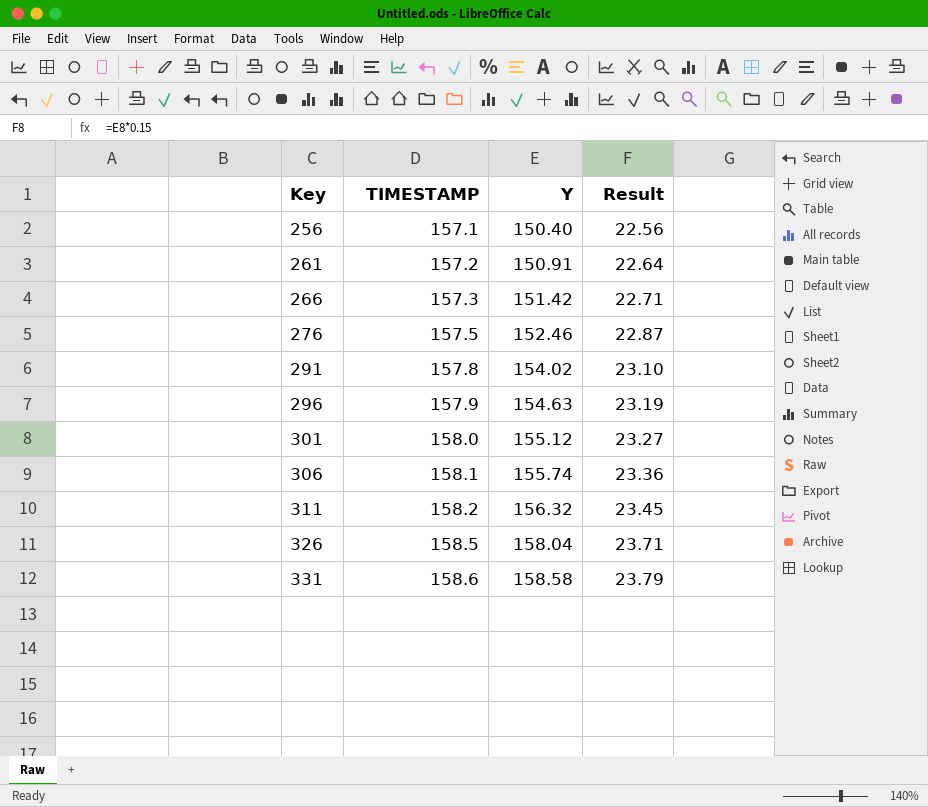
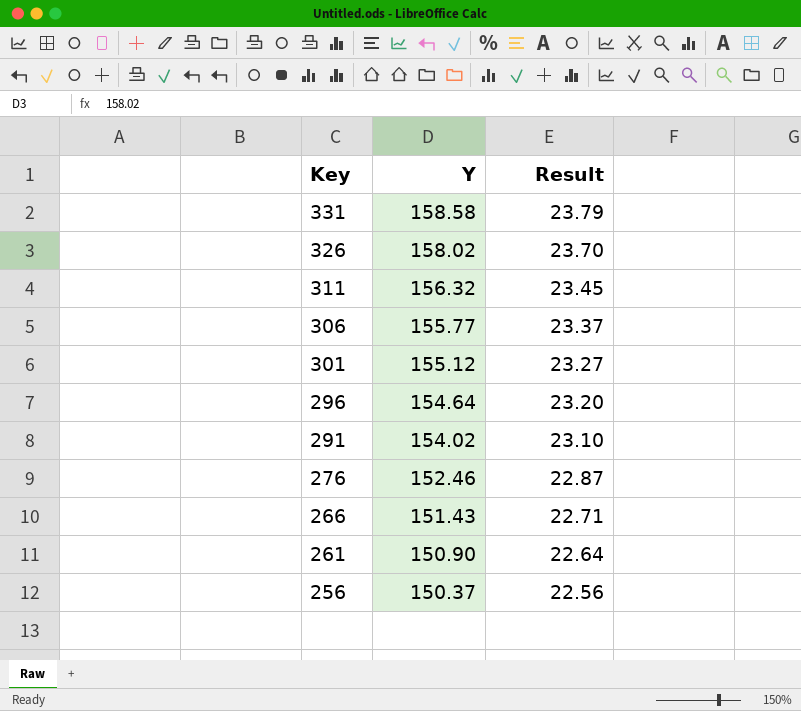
row order: Key ascending -> Key descending
column TIMESTAMP | position: 2 -> none
326 | Y: 158.04 -> 158.02
326 | Result: 23.71 -> 23.70
306 | Y: 155.74 -> 155.77
306 | Result: 23.36 -> 23.37
296 | Y: 154.63 -> 154.64
296 | Result: 23.19 -> 23.20
266 | Y: 151.42 -> 151.43
261 | Y: 150.91 -> 150.90
256 | Y: 150.40 -> 150.37

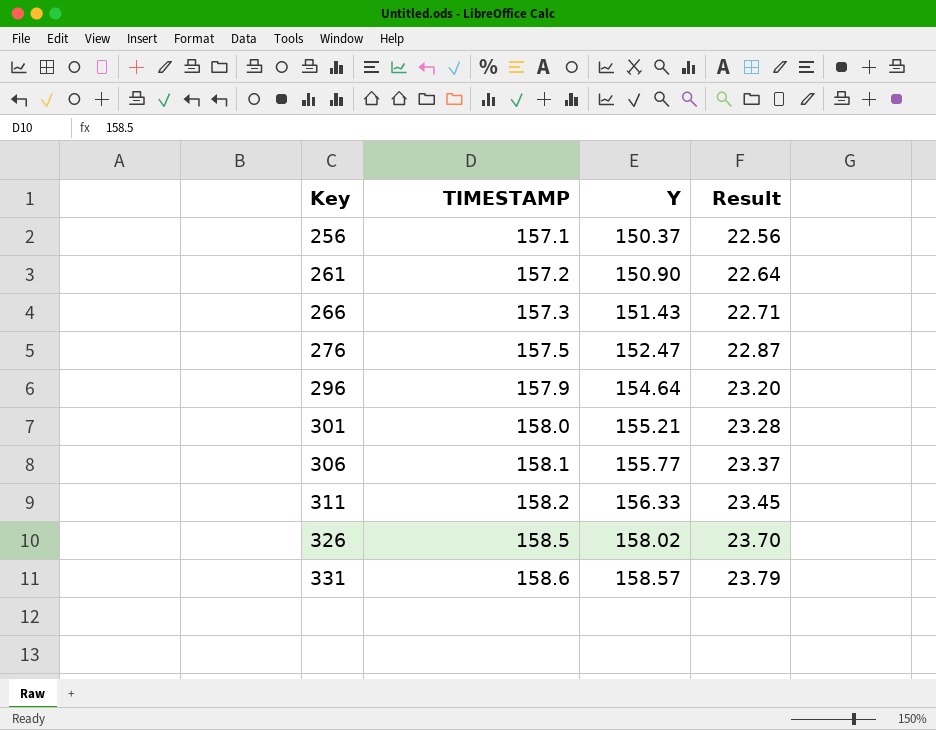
row order: Key descending -> Key ascending
column TIMESTAMP | position: none -> 2
row 291: 154.02 | 23.10 -> none
276 | Y: 152.46 -> 152.47
301 | Y: 155.12 -> 155.21
301 | Result: 23.27 -> 23.28
311 | Y: 156.32 -> 156.33
331 | Y: 158.58 -> 158.57

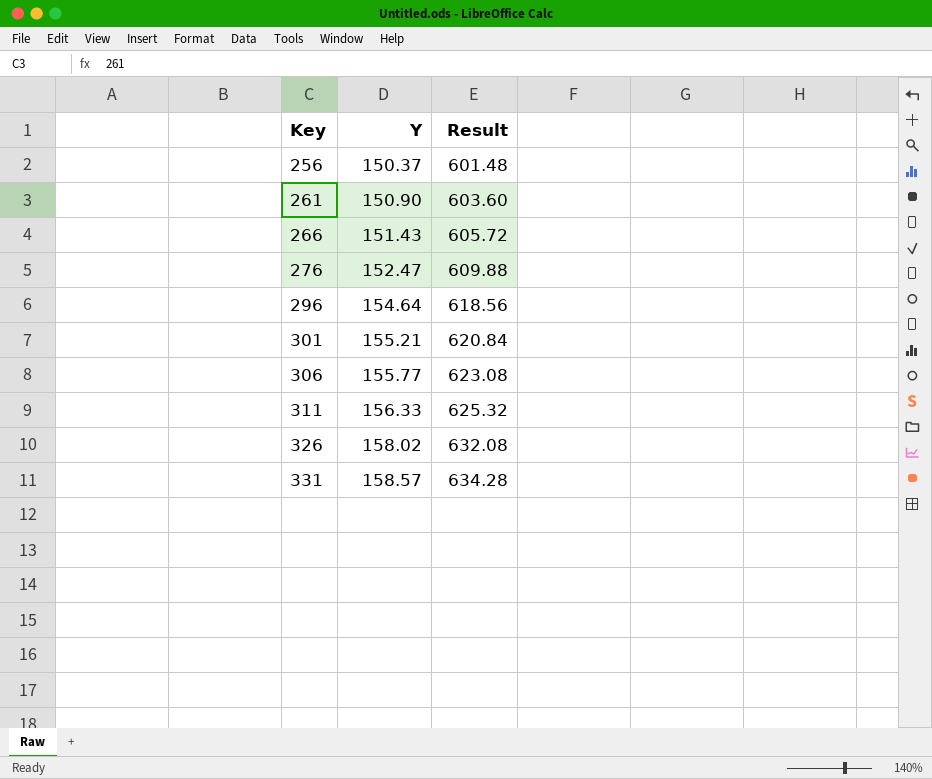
column TIMESTAMP | position: 2 -> none
column Result | formula: [Y] * 0.15 -> [Y] * 4

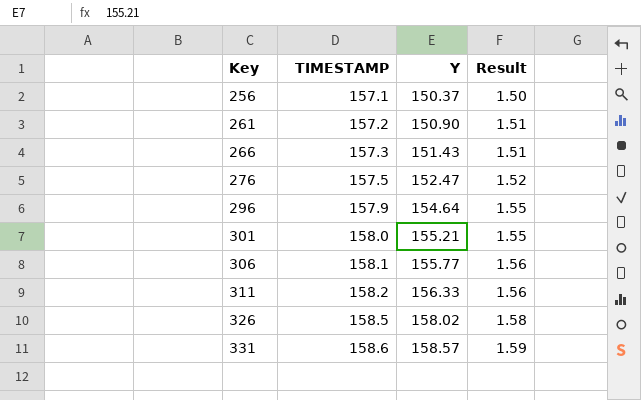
column TIMESTAMP | position: none -> 2
column Result | formula: [Y] * 4 -> [Y] * 0.01

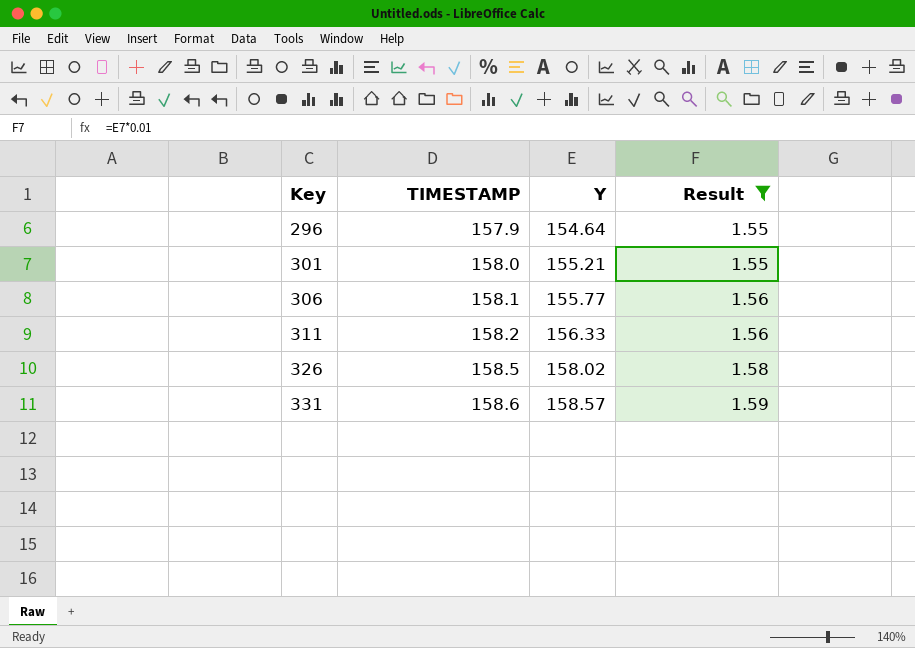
filter: none -> Result >= 1.55

